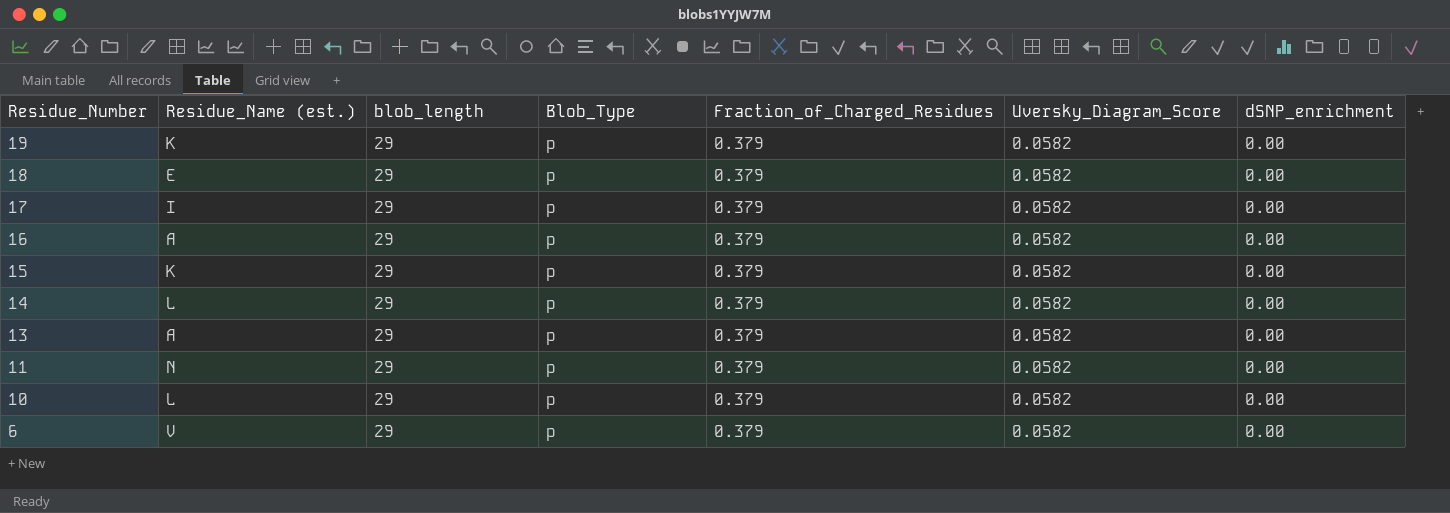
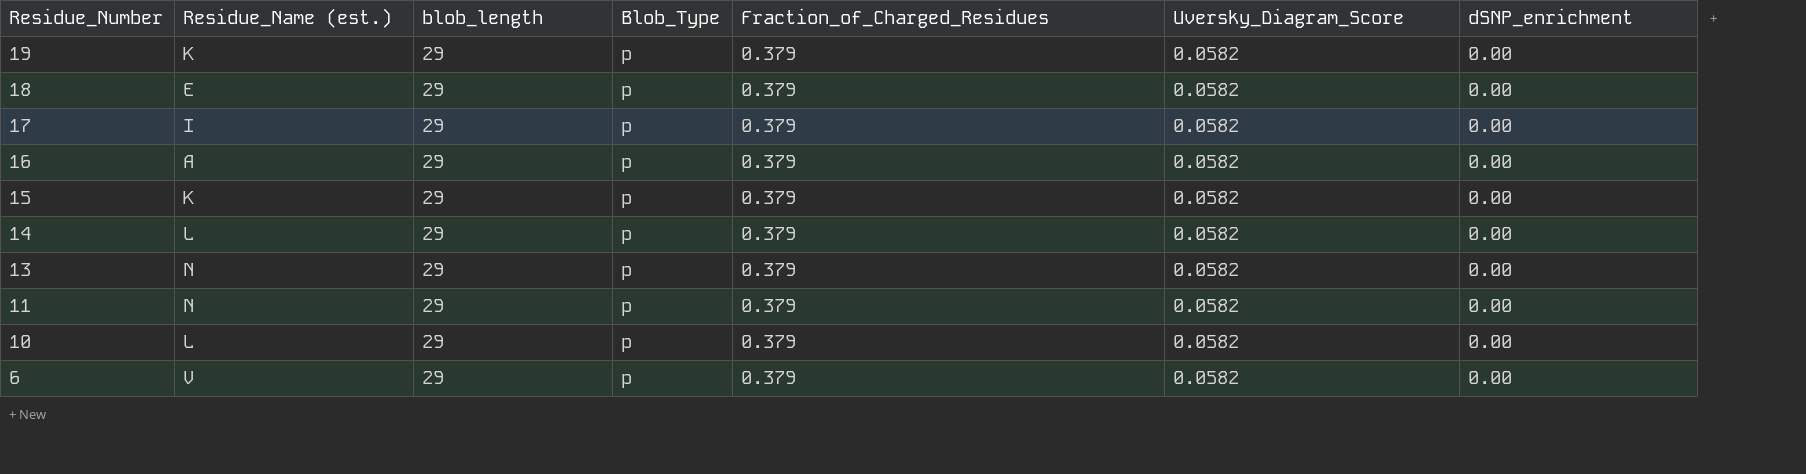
13 | Residue_Name (est.): A -> N

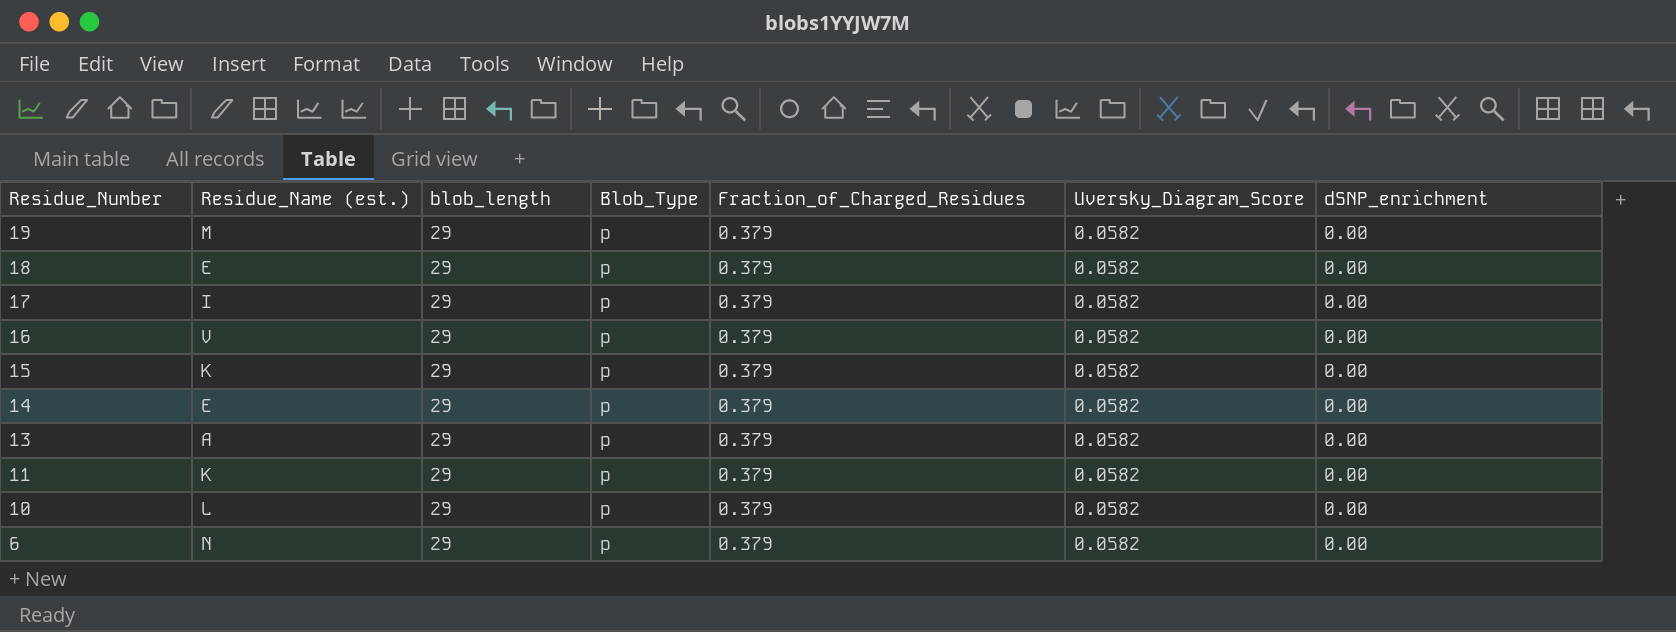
19 | Residue_Name (est.): K -> M
16 | Residue_Name (est.): A -> V
14 | Residue_Name (est.): L -> E
13 | Residue_Name (est.): N -> A
11 | Residue_Name (est.): N -> K
6 | Residue_Name (est.): V -> N

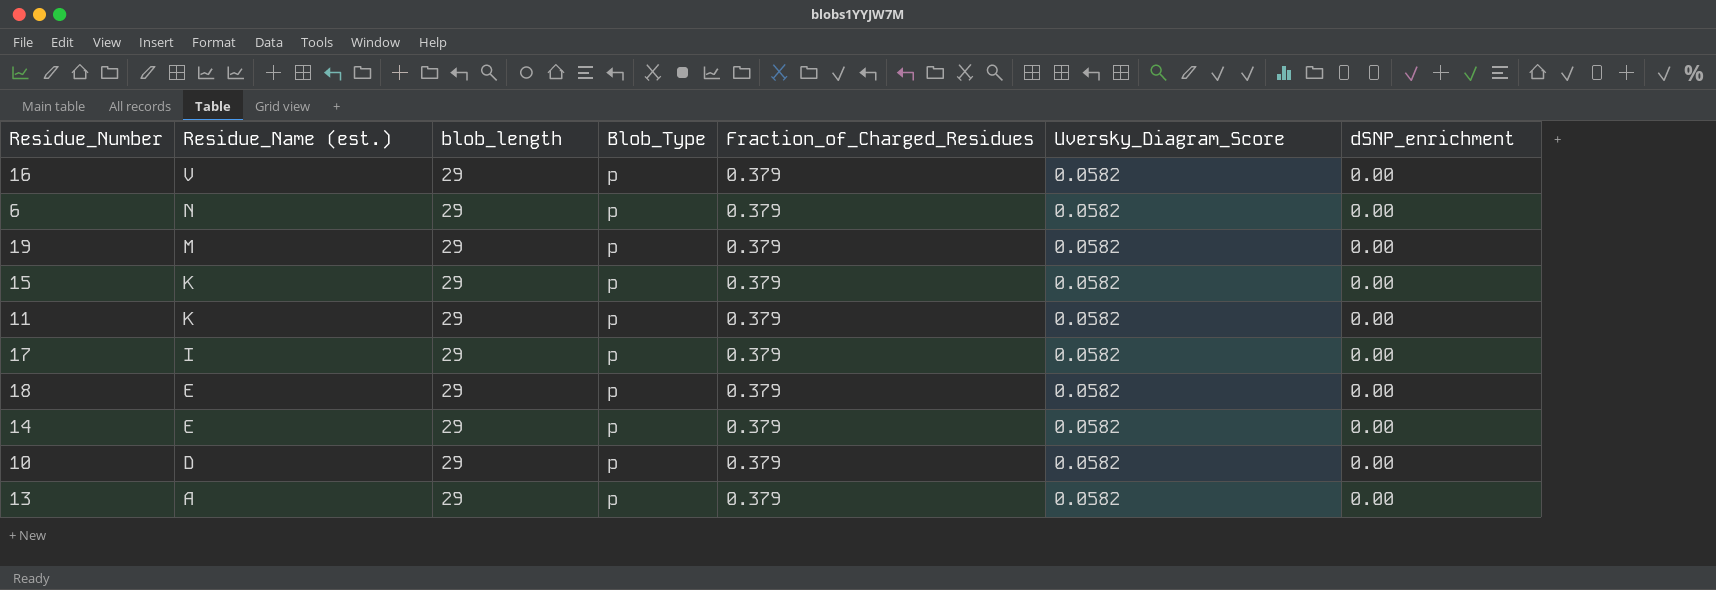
row order: Residue_Number descending -> Residue_Name (est.) descending
10 | Residue_Name (est.): L -> D

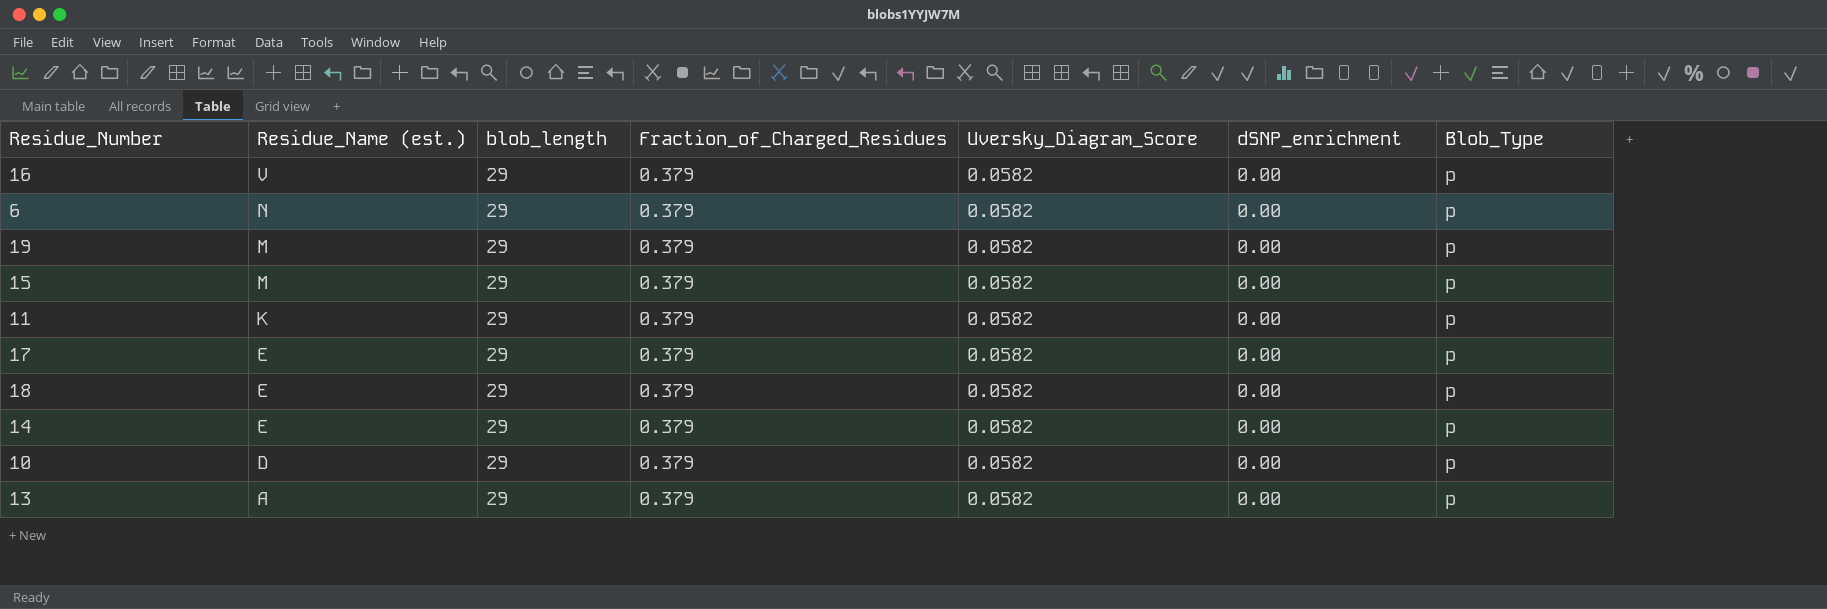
column Blob_Type | position: 4 -> 7
15 | Residue_Name (est.): K -> M
17 | Residue_Name (est.): I -> E

